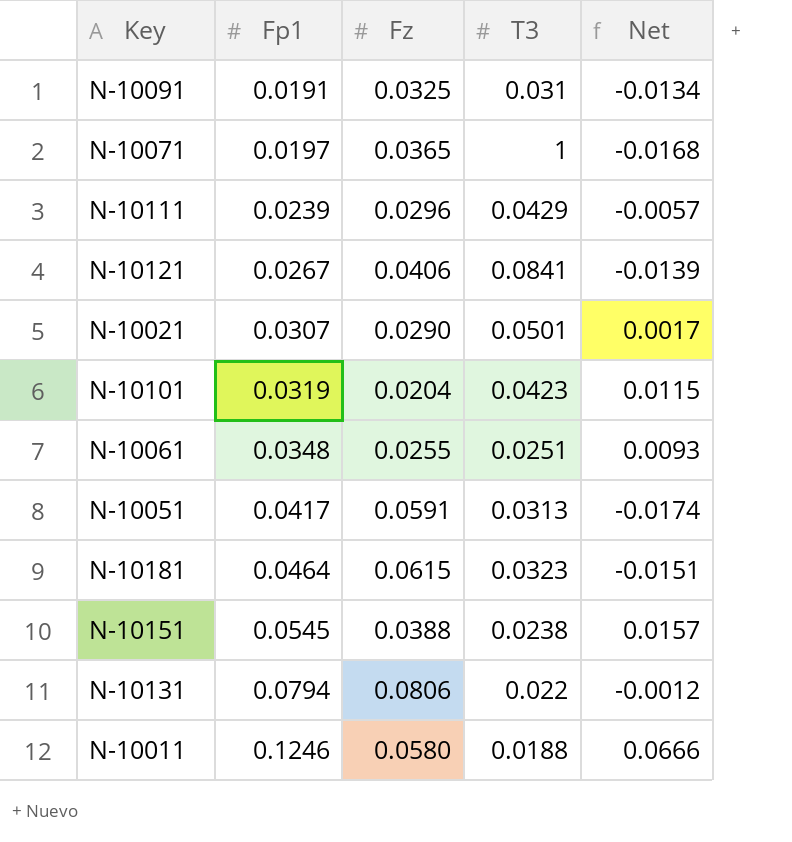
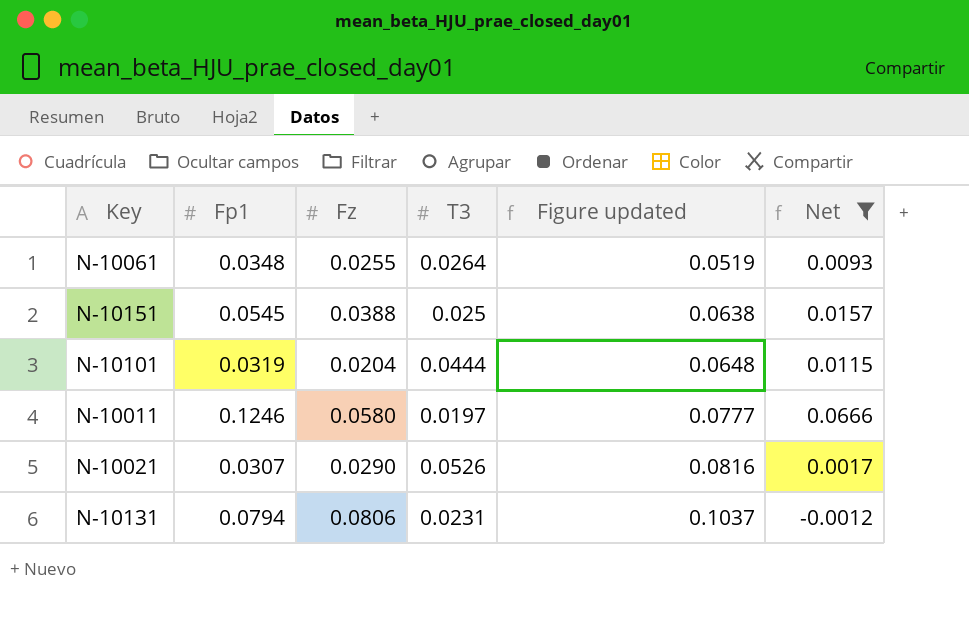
filter: none -> Net >= -0.0012
row order: Fp1 ascending -> Figure updated ascending
column Figure updated | formula: none -> [Fz] + [T3]
N-10061 | T3: 0.0251 -> 0.0264
N-10151 | T3: 0.0238 -> 0.025
N-10101 | T3: 0.0423 -> 0.0444
N-10011 | T3: 0.0188 -> 0.0197
N-10021 | T3: 0.0501 -> 0.0526
N-10131 | T3: 0.022 -> 0.0231

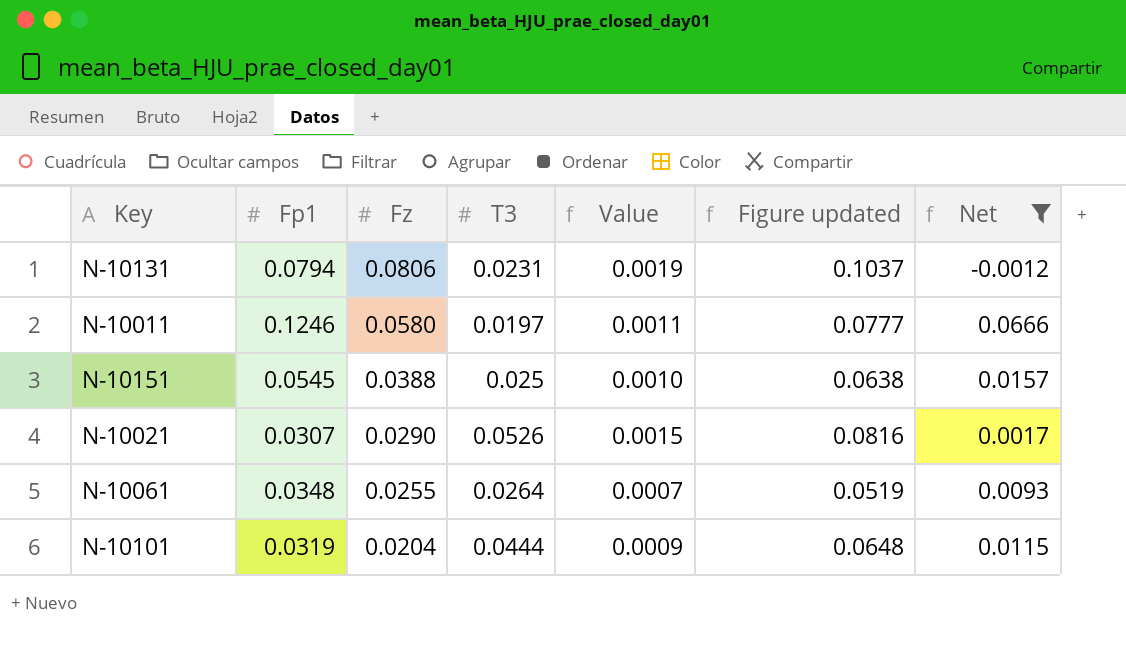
row order: Figure updated ascending -> Fz descending
column Value | formula: none -> [Fz] * [T3]

